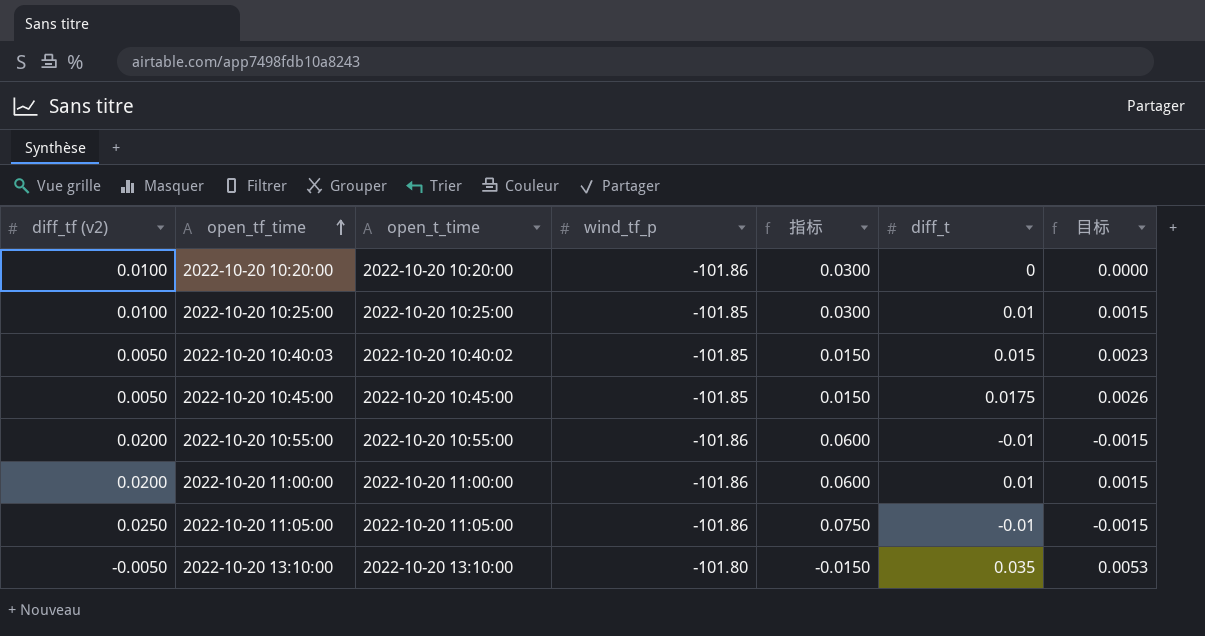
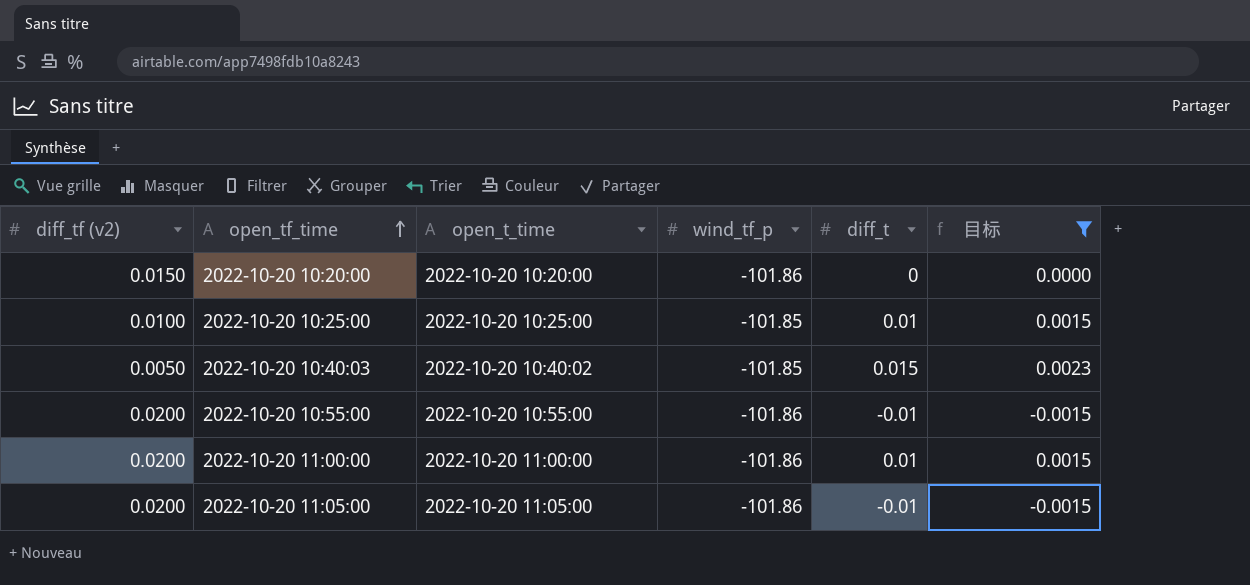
filter: none -> 目标 <= 0.0023
column 指标 | formula: [diff_tf (v2)] * 3 -> none
2022-10-20 10:20:00 | diff_tf (v2): 0.0100 -> 0.0150
2022-10-20 11:05:00 | diff_tf (v2): 0.0250 -> 0.0200

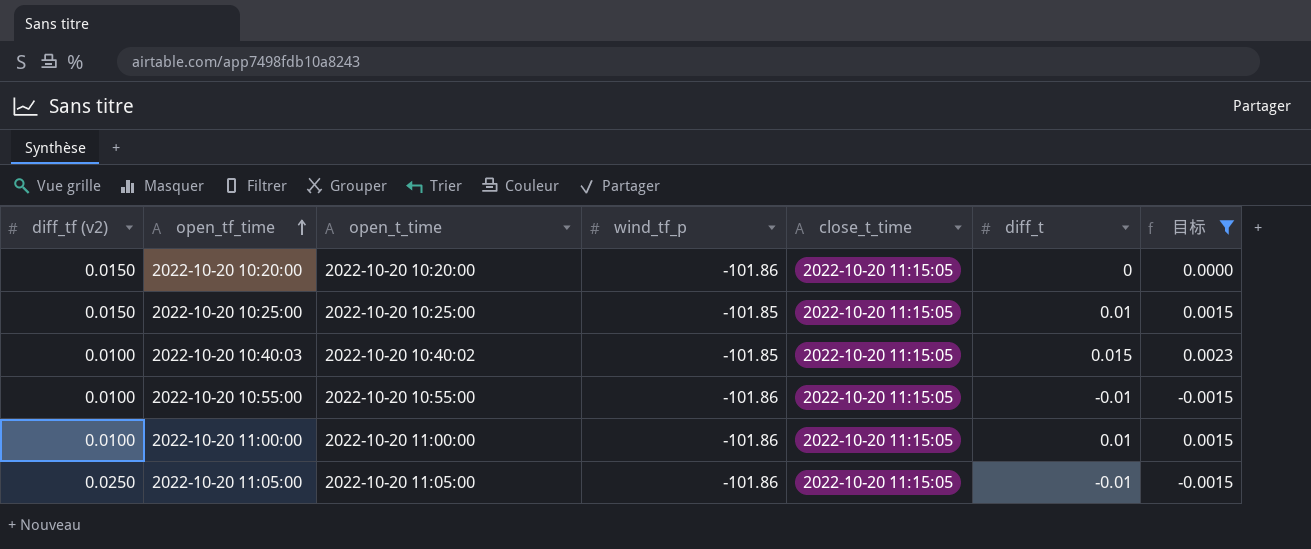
column close_t_time | position: none -> 5
2022-10-20 10:25:00 | diff_tf (v2): 0.0100 -> 0.0150
2022-10-20 10:40:03 | diff_tf (v2): 0.0050 -> 0.0100
2022-10-20 10:55:00 | diff_tf (v2): 0.0200 -> 0.0100
2022-10-20 11:00:00 | diff_tf (v2): 0.0200 -> 0.0100
2022-10-20 11:05:00 | diff_tf (v2): 0.0200 -> 0.0250

